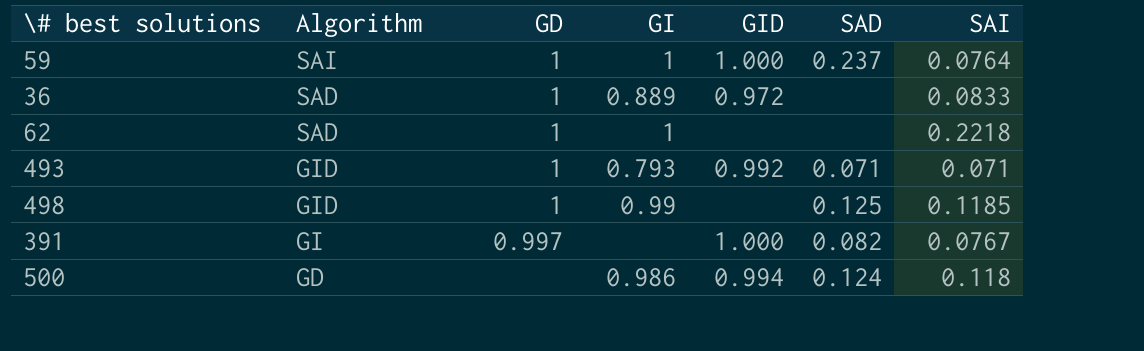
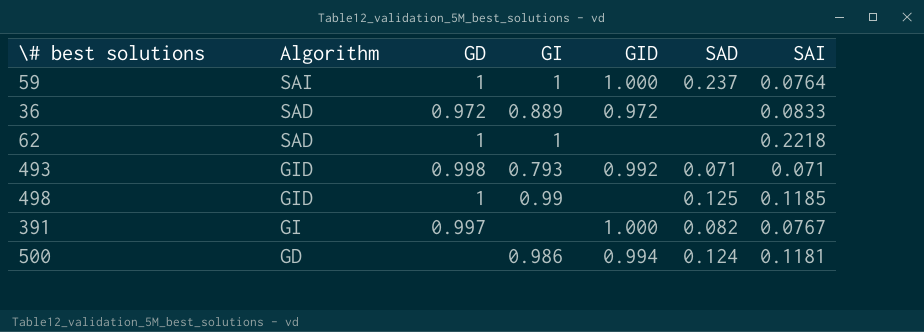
36 | GD: 1 -> 0.972
493 | GD: 1 -> 0.998
500 | SAI: 0.118 -> 0.1181

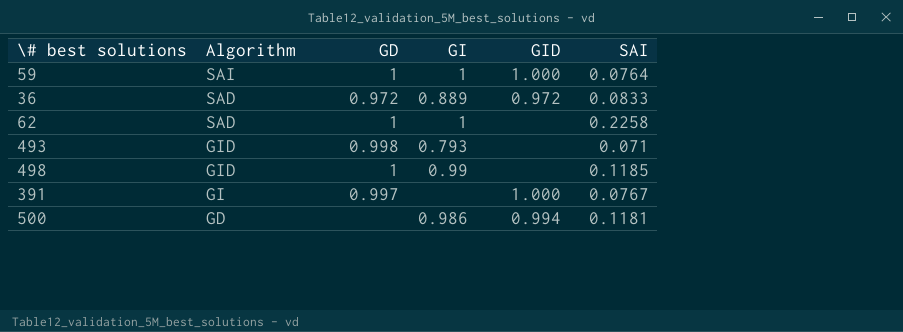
column SAD | position: 6 -> none
62 | SAI: 0.2218 -> 0.2258
493 | GID: 0.992 -> none

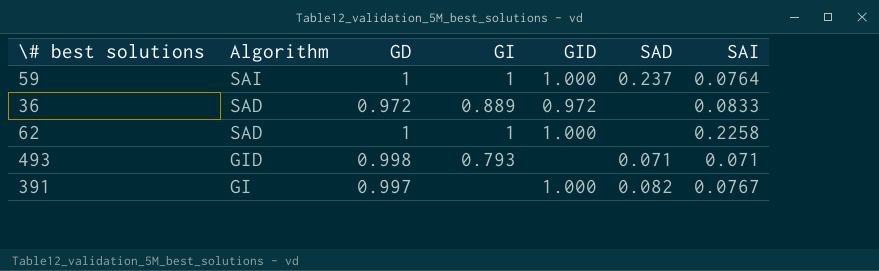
column SAD | position: none -> 6
row 498: GID | 1 | 0.99 | none | 0.1185 -> none
row 500: GD | none | 0.986 | 0.994 | 0.1181 -> none
62 | GID: none -> 1.000

